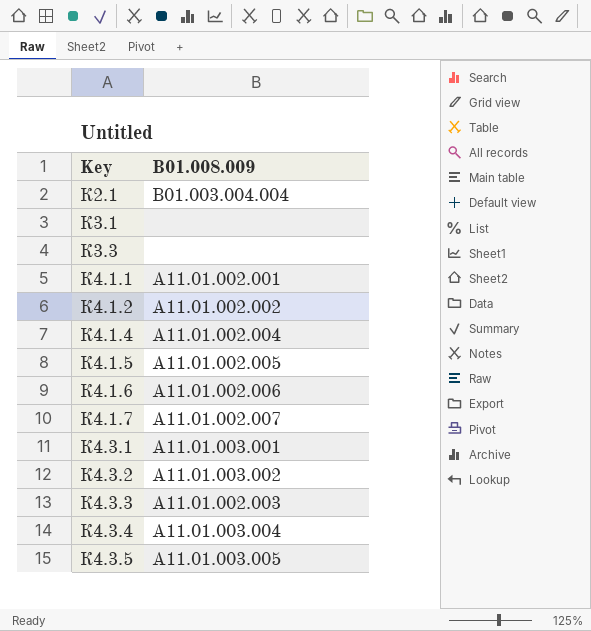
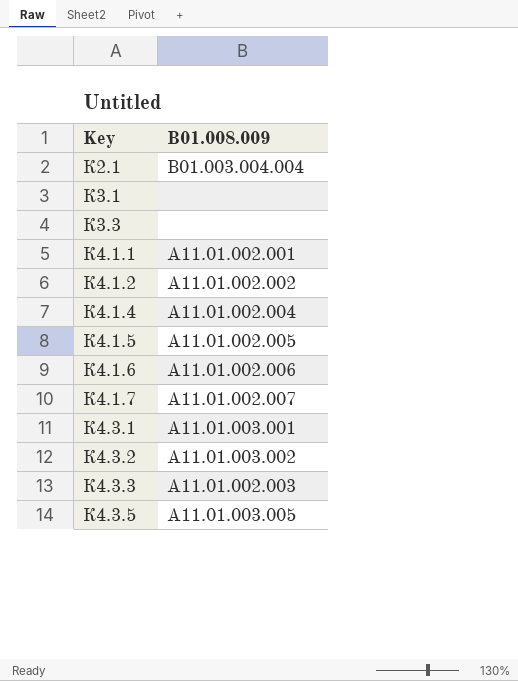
row К4.3.4: A11.01.003.004 -> none

